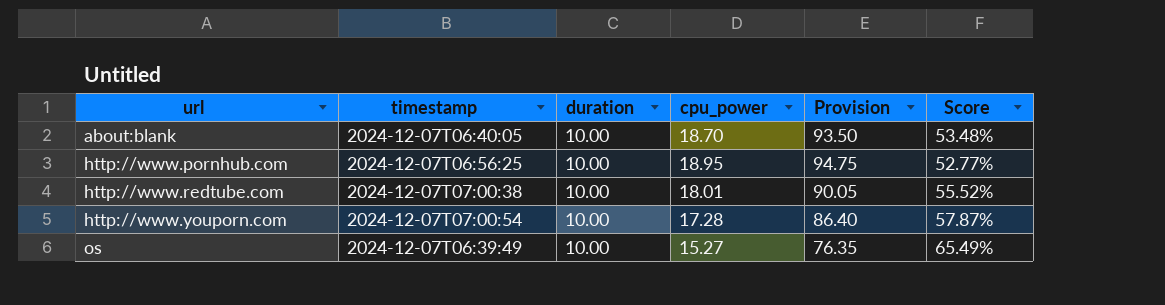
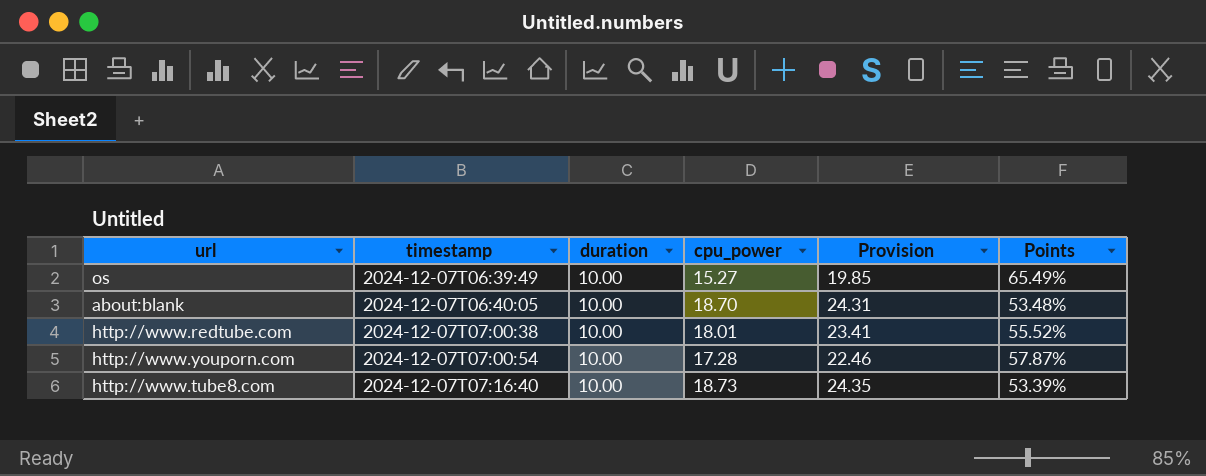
row order: url ascending -> timestamp ascending
column Provision | formula: [cpu_power] * 5 -> [cpu_power] * 1.3
column name: Score -> Points
row http://www.pornhub.com: 2024-12-07T06:56:25 | 10.00 | 18.95 | 94.75 | 52.77% -> none
row http://www.tube8.com: none -> 2024-12-07T07:16:40 | 10.00 | 18.73 | 24.35 | 53.39%

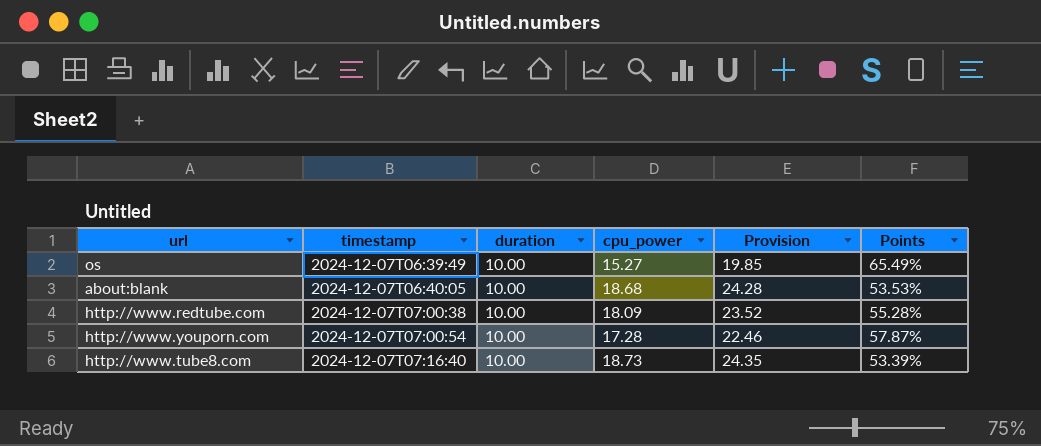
about:blank | cpu_power: 18.70 -> 18.68
about:blank | Provision: 24.31 -> 24.28
about:blank | Points: 53.48% -> 53.53%
http://www.redtube.com | cpu_power: 18.01 -> 18.09
http://www.redtube.com | Provision: 23.41 -> 23.52
http://www.redtube.com | Points: 55.52% -> 55.28%

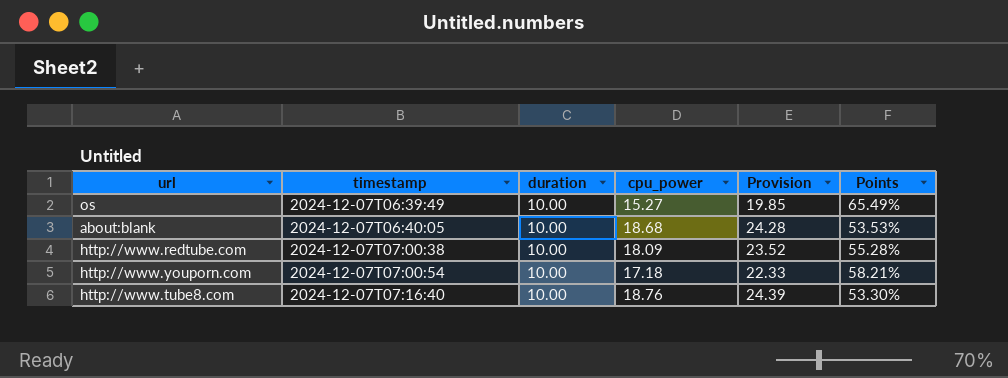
http://www.youporn.com | cpu_power: 17.28 -> 17.18
http://www.youporn.com | Provision: 22.46 -> 22.33
http://www.youporn.com | Points: 57.87% -> 58.21%
http://www.tube8.com | cpu_power: 18.73 -> 18.76
http://www.tube8.com | Provision: 24.35 -> 24.39
http://www.tube8.com | Points: 53.39% -> 53.30%

